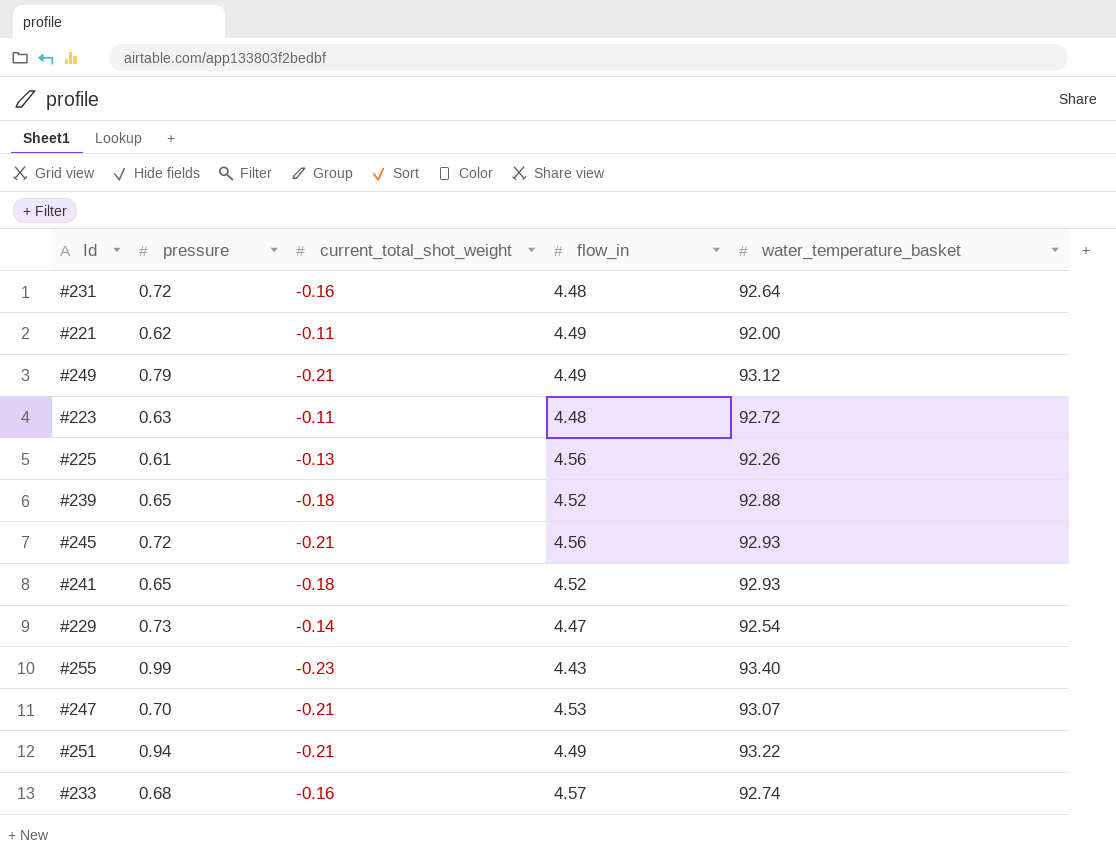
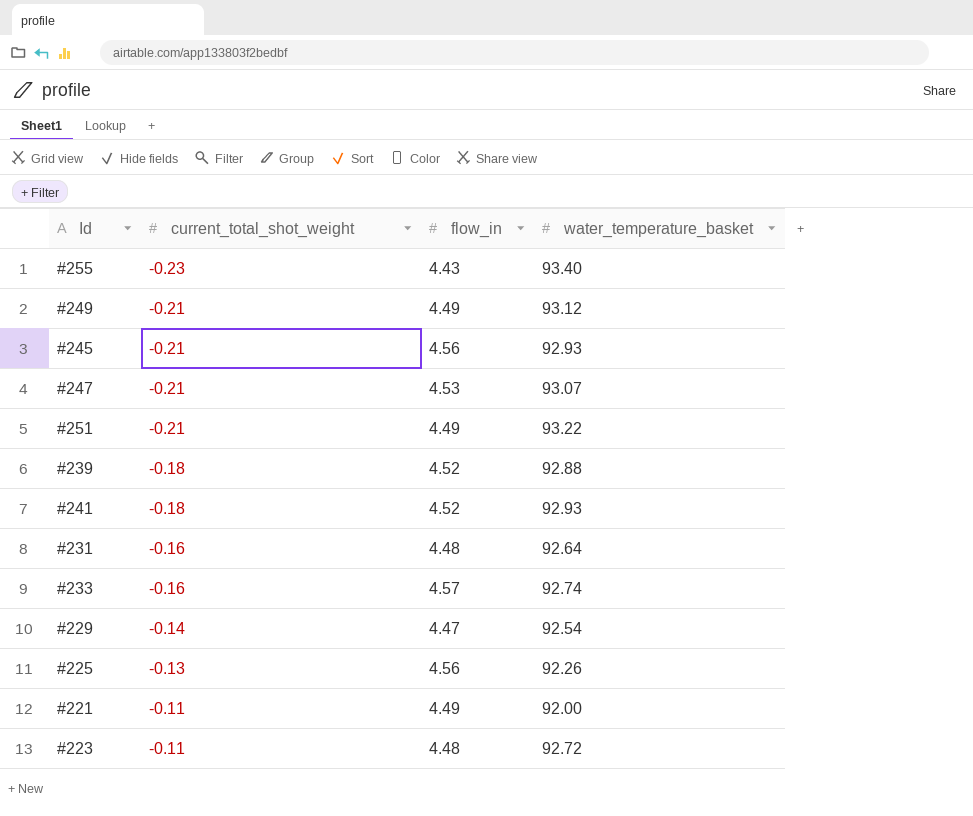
row order: none -> current_total_shot_weight ascending
column pressure | position: 2 -> none

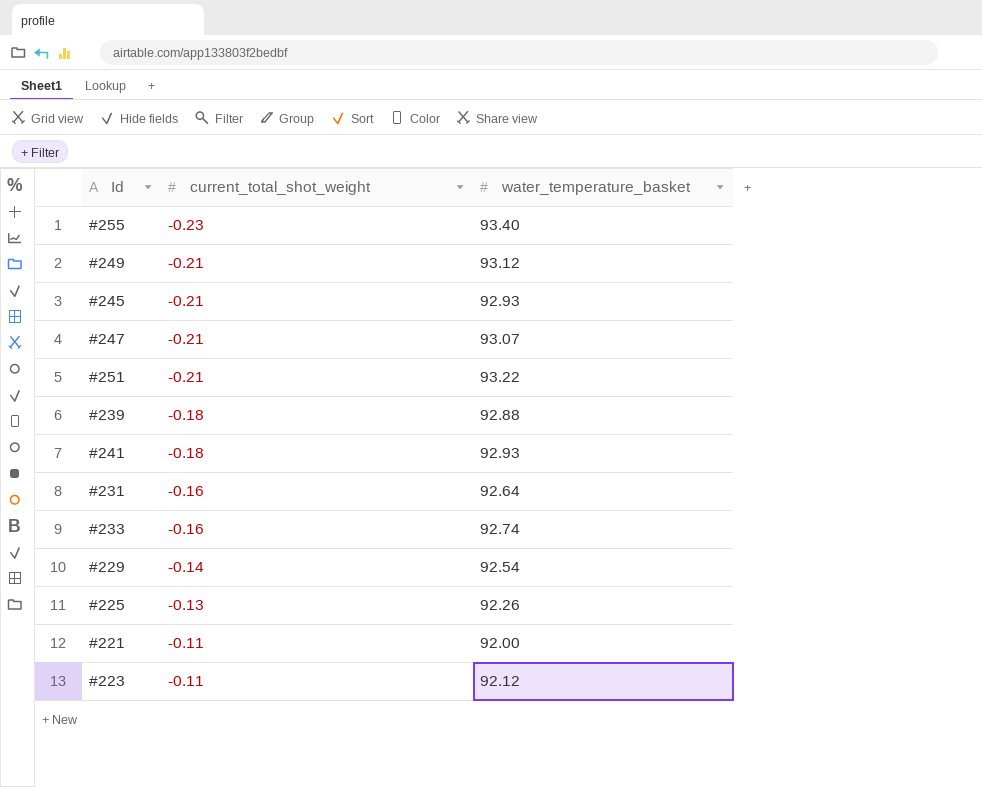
column flow_in | position: 3 -> none
#223 | water_temperature_basket: 92.72 -> 92.12

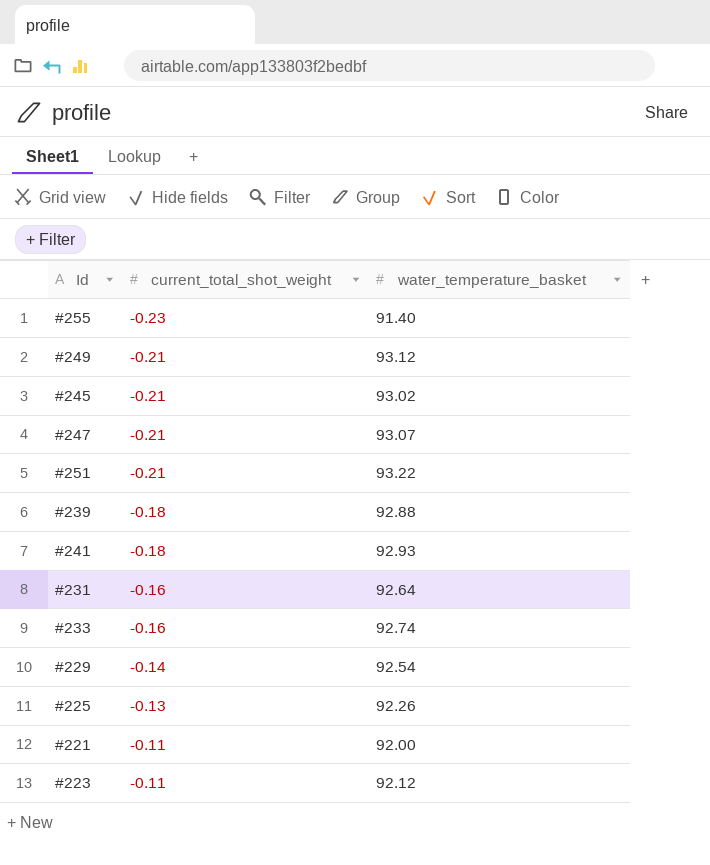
#255 | water_temperature_basket: 93.40 -> 91.40
#245 | water_temperature_basket: 92.93 -> 93.02

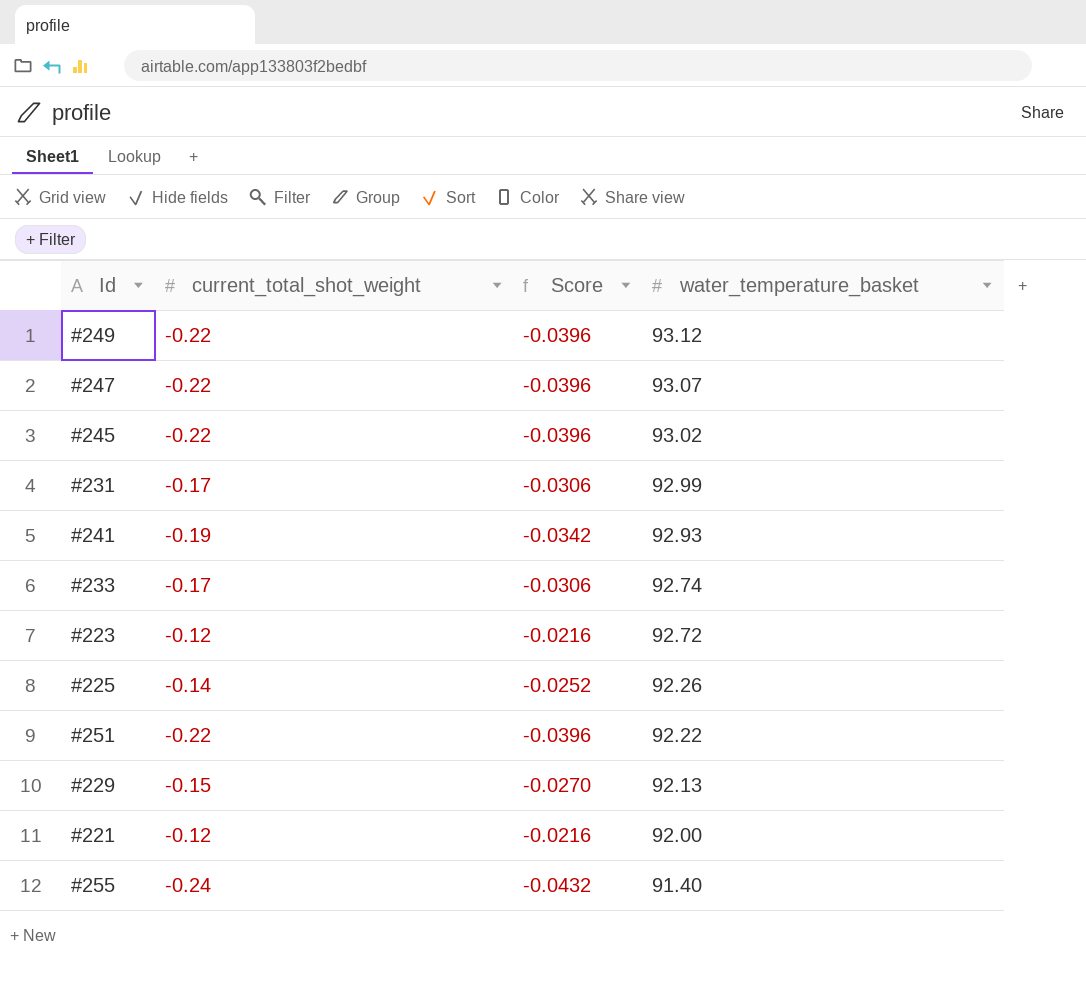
row order: current_total_shot_weight ascending -> water_temperature_basket descending
column Score | formula: none -> [current_total_shot_weight] * 0.18
row #239: -0.18 | 92.88 -> none
#249 | current_total_shot_weight: -0.21 -> -0.22
#247 | current_total_shot_weight: -0.21 -> -0.22
#245 | current_total_shot_weight: -0.21 -> -0.22
#231 | current_total_shot_weight: -0.16 -> -0.17
#231 | water_temperature_basket: 92.64 -> 92.99
#241 | current_total_shot_weight: -0.18 -> -0.19
#233 | current_total_shot_weight: -0.16 -> -0.17
#223 | current_total_shot_weight: -0.11 -> -0.12
#223 | water_temperature_basket: 92.12 -> 92.72
#225 | current_total_shot_weight: -0.13 -> -0.14
#251 | current_total_shot_weight: -0.21 -> -0.22
#251 | water_temperature_basket: 93.22 -> 92.22
#229 | current_total_shot_weight: -0.14 -> -0.15
#229 | water_temperature_basket: 92.54 -> 92.13
#221 | current_total_shot_weight: -0.11 -> -0.12
#255 | current_total_shot_weight: -0.23 -> -0.24

